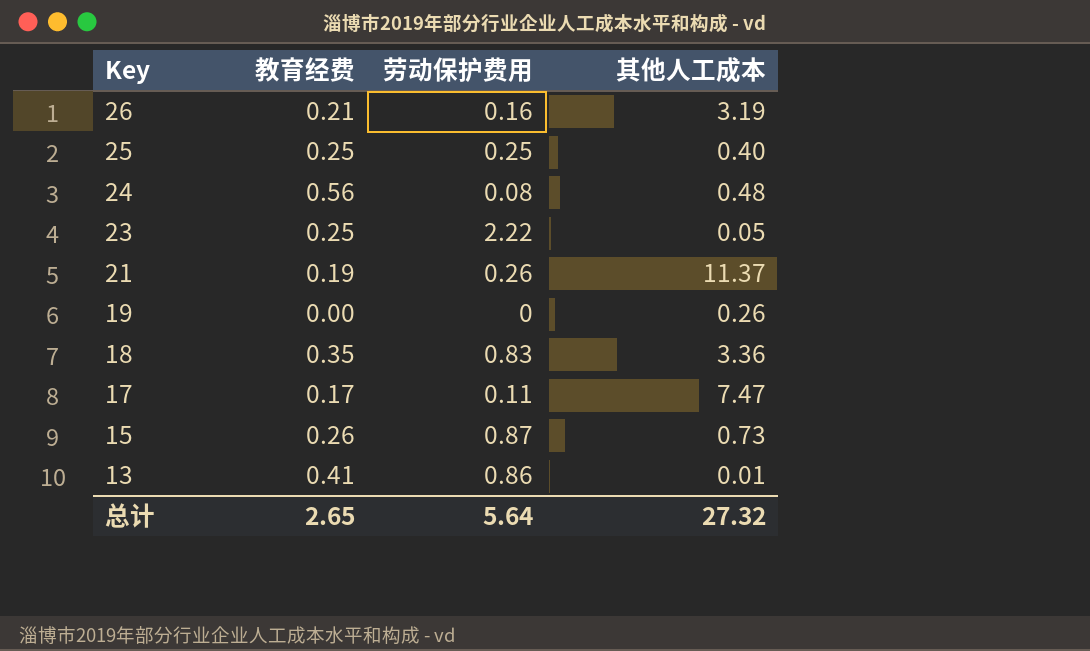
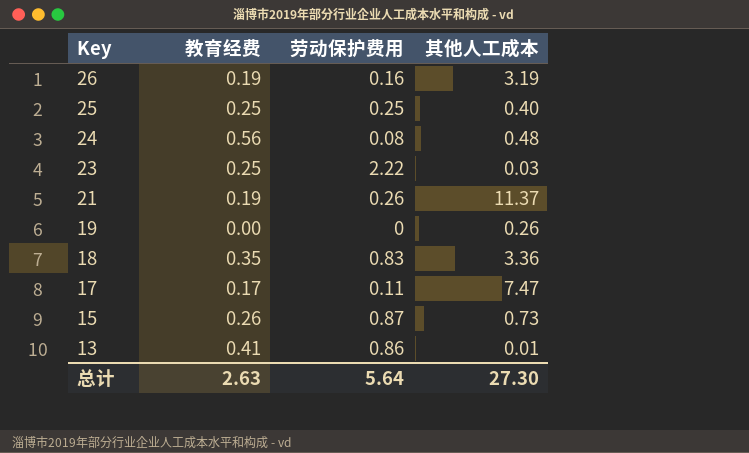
26 | 教育经费: 0.21 -> 0.19
23 | 其他人工成本: 0.05 -> 0.03
总计 | 教育经费: 2.65 -> 2.63
总计 | 其他人工成本: 27.32 -> 27.30

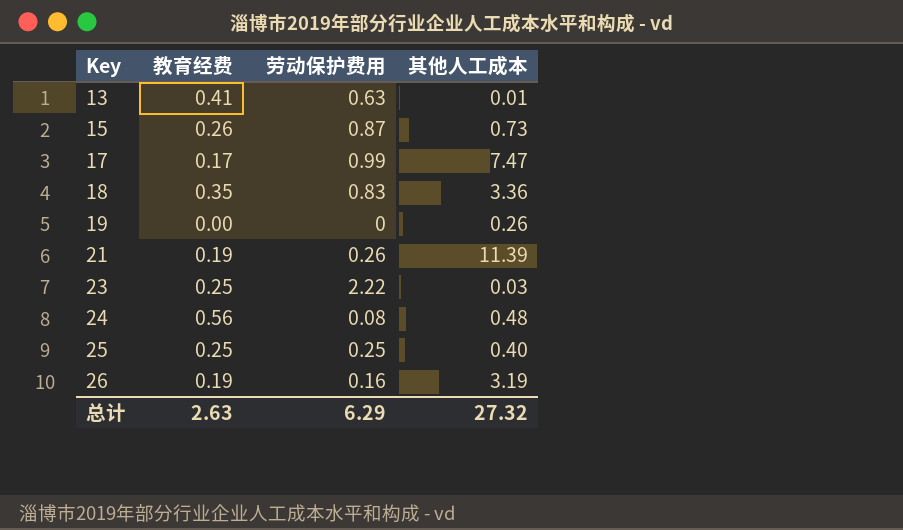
row order: Key descending -> Key ascending
13 | 劳动保护费用: 0.86 -> 0.63
17 | 劳动保护费用: 0.11 -> 0.99
21 | 其他人工成本: 11.37 -> 11.39
总计 | 劳动保护费用: 5.64 -> 6.29
总计 | 其他人工成本: 27.30 -> 27.32

